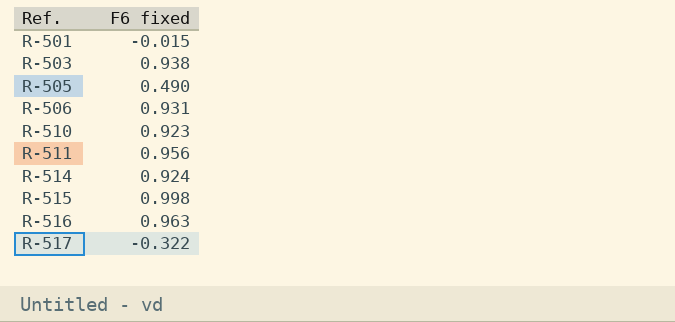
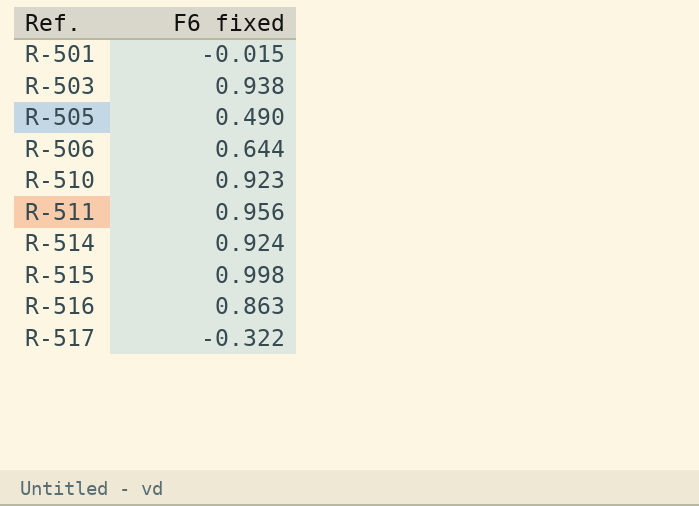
R-506 | F6 fixed: 0.931 -> 0.644
R-516 | F6 fixed: 0.963 -> 0.863

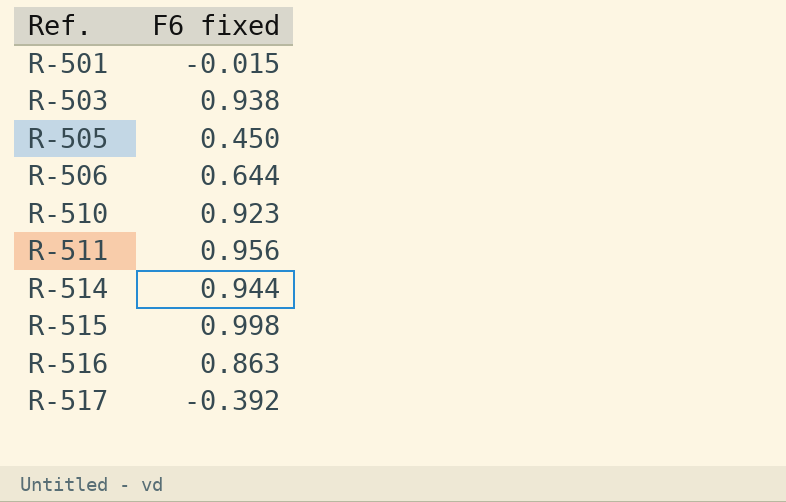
R-505 | F6 fixed: 0.490 -> 0.450
R-514 | F6 fixed: 0.924 -> 0.944
R-517 | F6 fixed: -0.322 -> -0.392

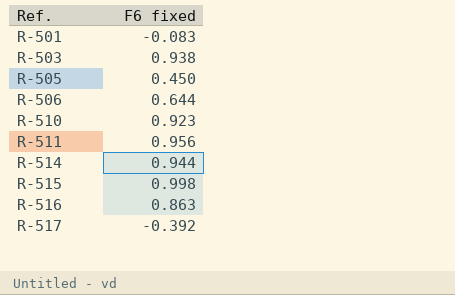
R-501 | F6 fixed: -0.015 -> -0.083

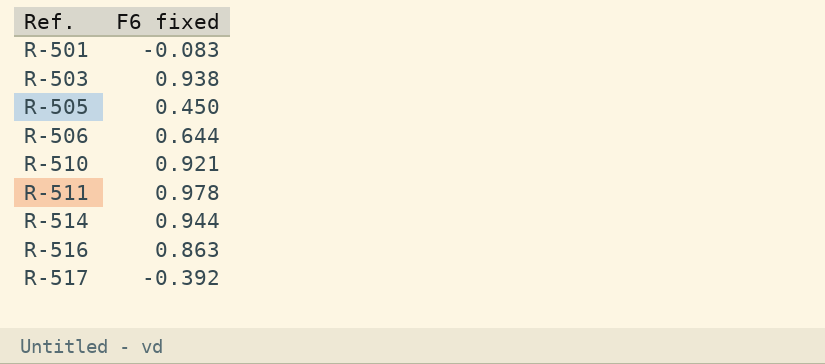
row R-515: 0.998 -> none
R-510 | F6 fixed: 0.923 -> 0.921
R-511 | F6 fixed: 0.956 -> 0.978

